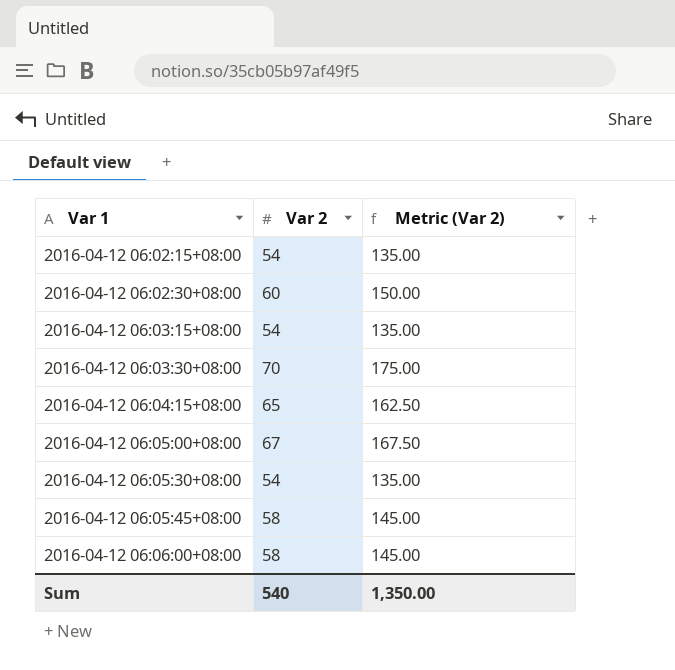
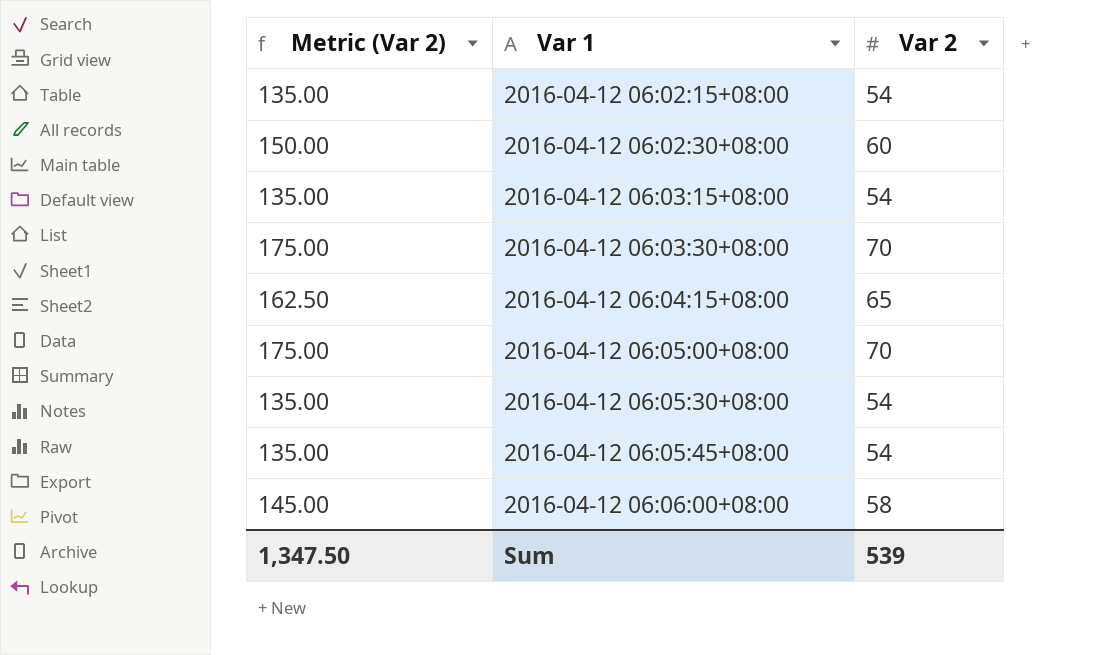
column Metric (Var 2) | position: 3 -> 1
2016-04-12 06:05:00+08:00 | Metric (Var 2): 167.50 -> 175.00
2016-04-12 06:05:00+08:00 | Var 2: 67 -> 70
2016-04-12 06:05:45+08:00 | Metric (Var 2): 145.00 -> 135.00
2016-04-12 06:05:45+08:00 | Var 2: 58 -> 54
Sum | Metric (Var 2): 1,350.00 -> 1,347.50
Sum | Var 2: 540 -> 539

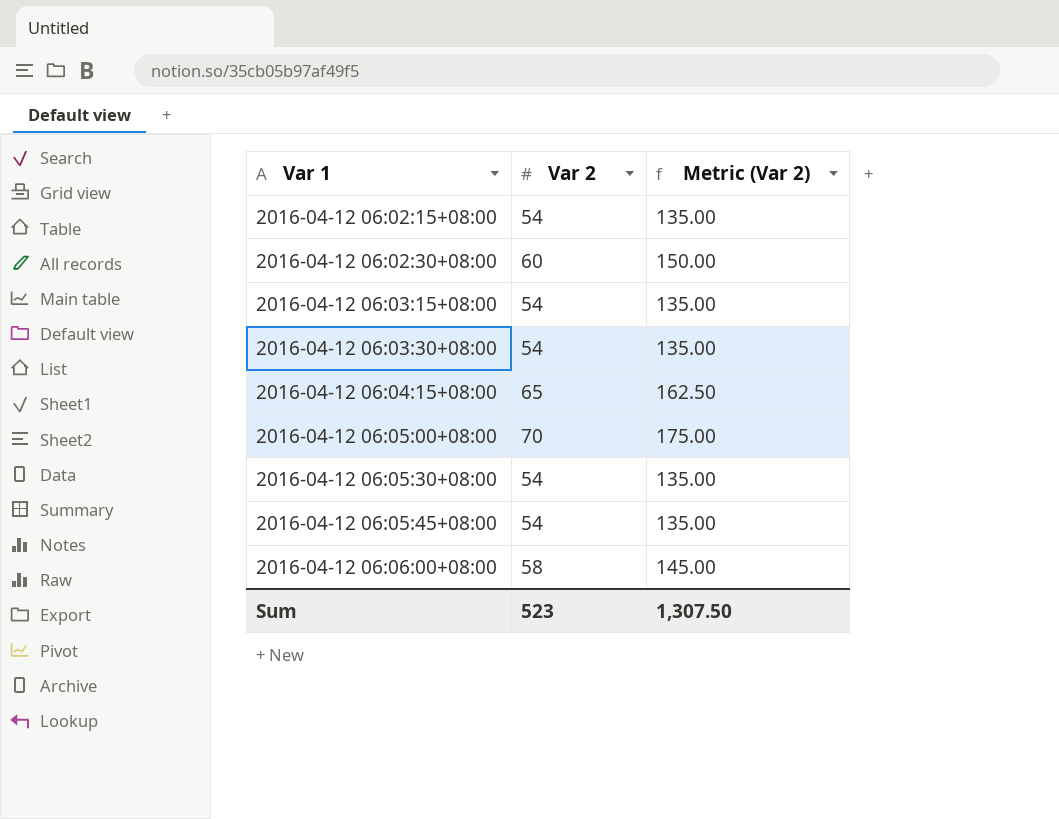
column Metric (Var 2) | position: 1 -> 3
2016-04-12 06:03:30+08:00 | Var 2: 70 -> 54
2016-04-12 06:03:30+08:00 | Metric (Var 2): 175.00 -> 135.00
Sum | Var 2: 539 -> 523
Sum | Metric (Var 2): 1,347.50 -> 1,307.50

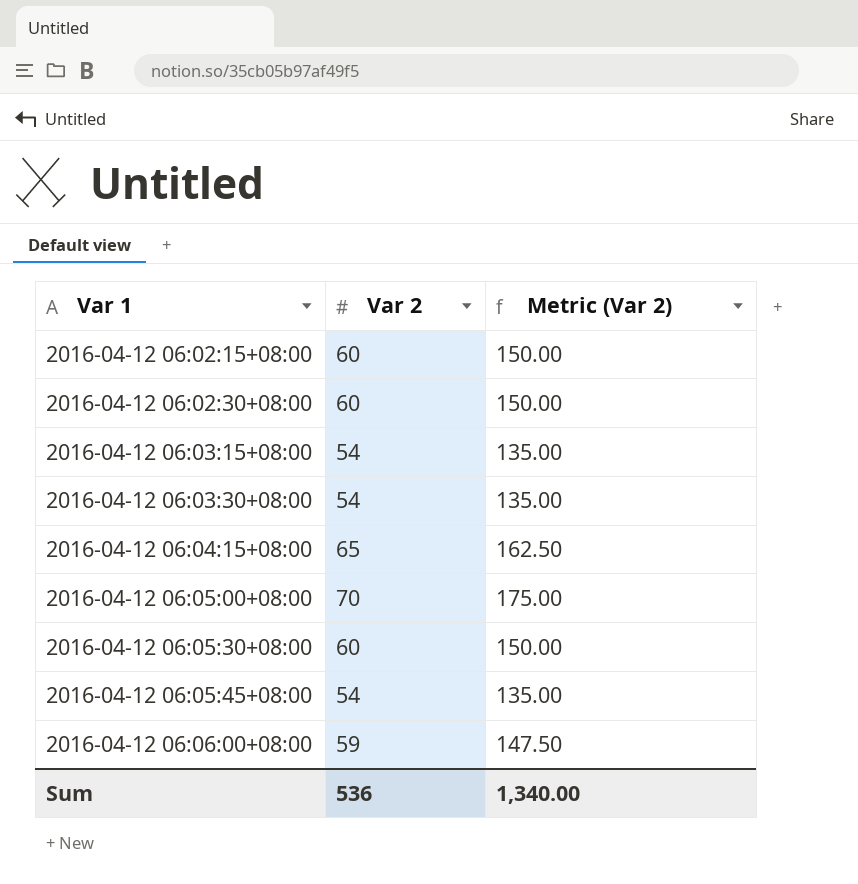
2016-04-12 06:02:15+08:00 | Var 2: 54 -> 60
2016-04-12 06:02:15+08:00 | Metric (Var 2): 135.00 -> 150.00
2016-04-12 06:05:30+08:00 | Var 2: 54 -> 60
2016-04-12 06:05:30+08:00 | Metric (Var 2): 135.00 -> 150.00
2016-04-12 06:06:00+08:00 | Var 2: 58 -> 59
2016-04-12 06:06:00+08:00 | Metric (Var 2): 145.00 -> 147.50
Sum | Var 2: 523 -> 536
Sum | Metric (Var 2): 1,307.50 -> 1,340.00

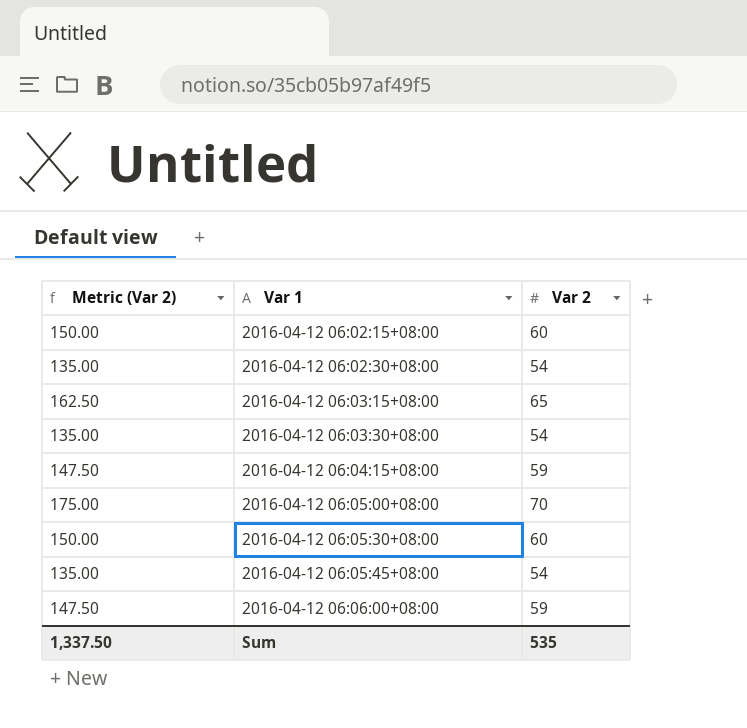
column Metric (Var 2) | position: 3 -> 1
2016-04-12 06:02:30+08:00 | Metric (Var 2): 150.00 -> 135.00
2016-04-12 06:02:30+08:00 | Var 2: 60 -> 54
2016-04-12 06:03:15+08:00 | Metric (Var 2): 135.00 -> 162.50
2016-04-12 06:03:15+08:00 | Var 2: 54 -> 65
2016-04-12 06:04:15+08:00 | Metric (Var 2): 162.50 -> 147.50
2016-04-12 06:04:15+08:00 | Var 2: 65 -> 59
Sum | Metric (Var 2): 1,340.00 -> 1,337.50
Sum | Var 2: 536 -> 535

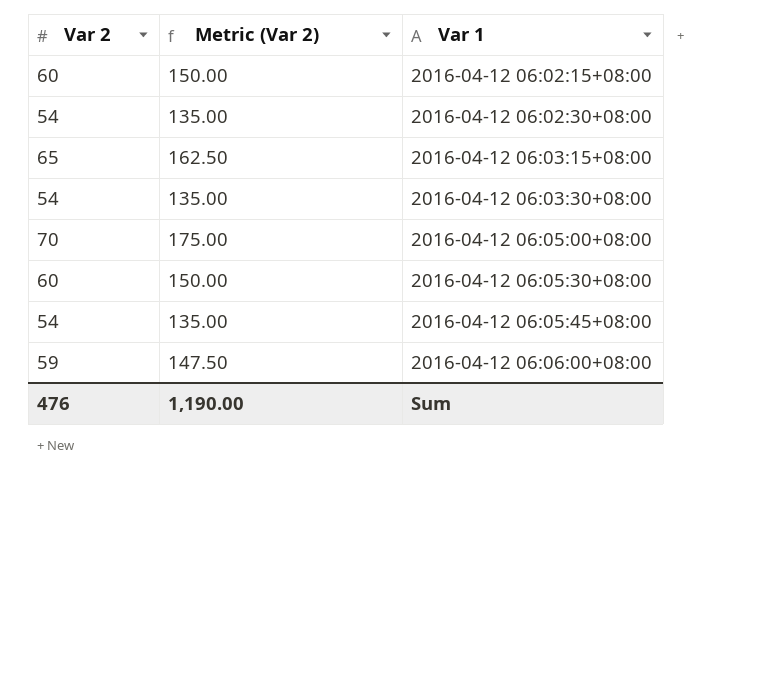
column Var 2 | position: 3 -> 1
row 2016-04-12 06:04:15+08:00: 147.50 | 59 -> none
Sum | Var 2: 535 -> 476
Sum | Metric (Var 2): 1,337.50 -> 1,190.00

